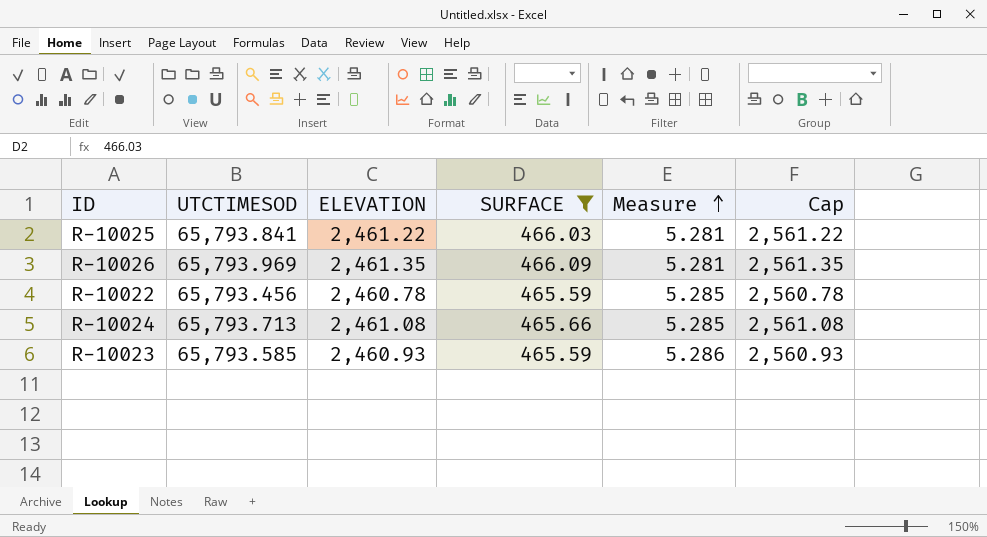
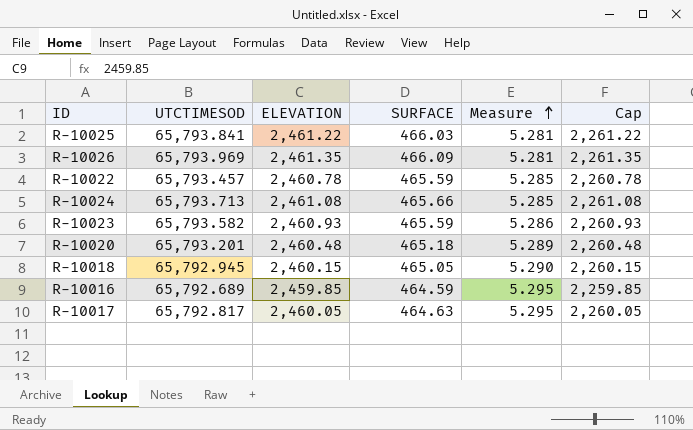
filter: SURFACE >= 465.59 -> none
column Cap | formula: [ELEVATION] + 100 -> [ELEVATION] - 200
R-10022 | UTCTIMESOD: 65,793.456 -> 65,793.457
R-10023 | UTCTIMESOD: 65,793.585 -> 65,793.582

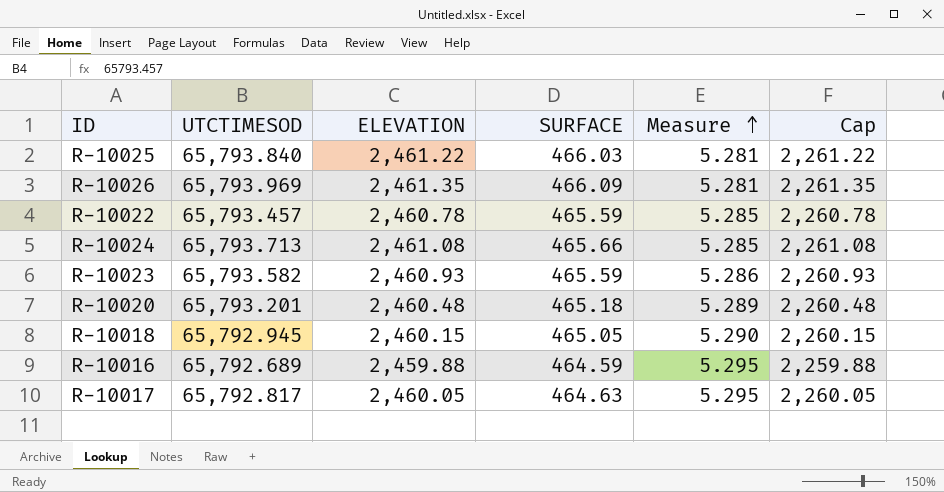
R-10025 | UTCTIMESOD: 65,793.841 -> 65,793.840
R-10016 | ELEVATION: 2,459.85 -> 2,459.88
R-10016 | Cap: 2,259.85 -> 2,259.88

